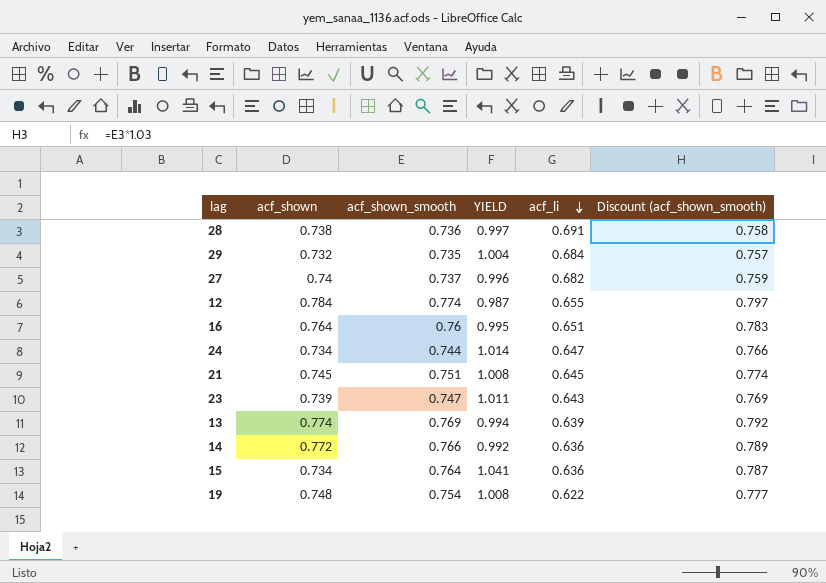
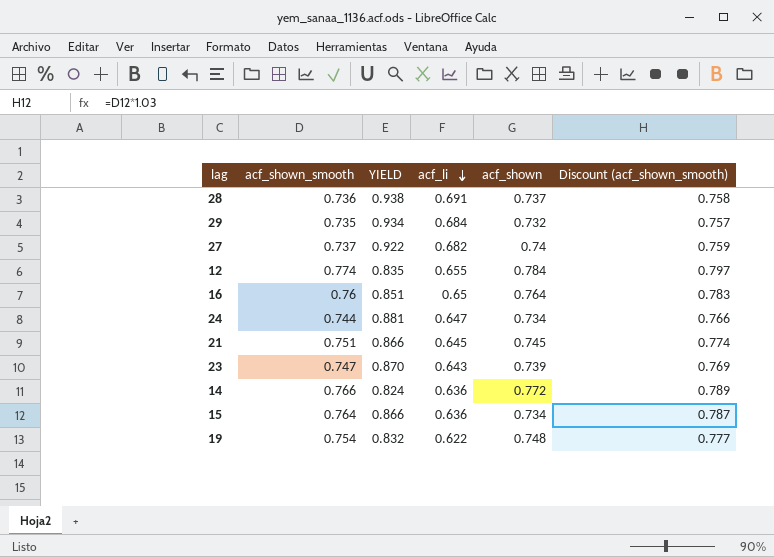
column YIELD | formula: [acf_shown_smooth] / [acf_shown] -> [acf_li] / [acf_shown]
column acf_shown | position: 2 -> 5
row 13: 0.774 | 0.769 | 0.994 | 0.639 | 0.792 -> none
28 | acf_shown: 0.738 -> 0.737
16 | acf_li: 0.651 -> 0.65

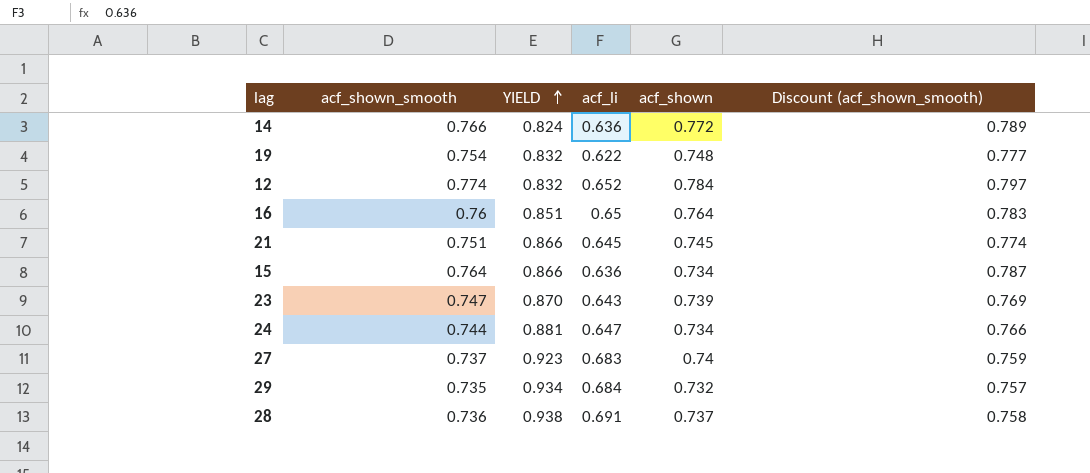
row order: acf_li descending -> YIELD ascending
12 | YIELD: 0.835 -> 0.832
12 | acf_li: 0.655 -> 0.652
27 | YIELD: 0.922 -> 0.923
27 | acf_li: 0.682 -> 0.683

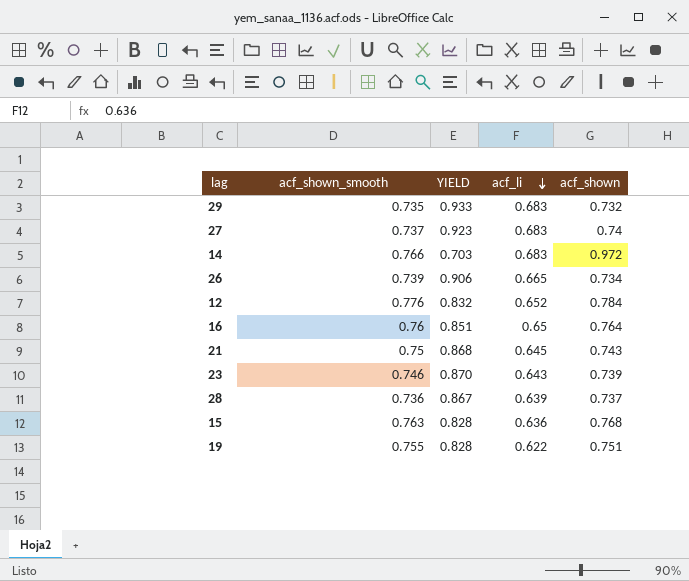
row order: YIELD ascending -> acf_li descending
column Discount (acf_shown_smooth) | formula: [acf_shown_smooth] * 1.03 -> none
row 24: 0.744 | 0.881 | 0.647 | 0.734 | 0.766 -> none
29 | YIELD: 0.934 -> 0.933
29 | acf_li: 0.684 -> 0.683
14 | YIELD: 0.824 -> 0.703
14 | acf_li: 0.636 -> 0.683
14 | acf_shown: 0.772 -> 0.972
row 26: none -> 0.739 | 0.906 | 0.665 | 0.734
12 | acf_shown_smooth: 0.774 -> 0.776
21 | acf_shown_smooth: 0.751 -> 0.75
21 | YIELD: 0.866 -> 0.868
21 | acf_shown: 0.745 -> 0.743
23 | acf_shown_smooth: 0.747 -> 0.746
28 | YIELD: 0.938 -> 0.867
28 | acf_li: 0.691 -> 0.639
15 | acf_shown_smooth: 0.764 -> 0.763
15 | YIELD: 0.866 -> 0.828
15 | acf_shown: 0.734 -> 0.768
19 | acf_shown_smooth: 0.754 -> 0.755
19 | YIELD: 0.832 -> 0.828
19 | acf_shown: 0.748 -> 0.751

